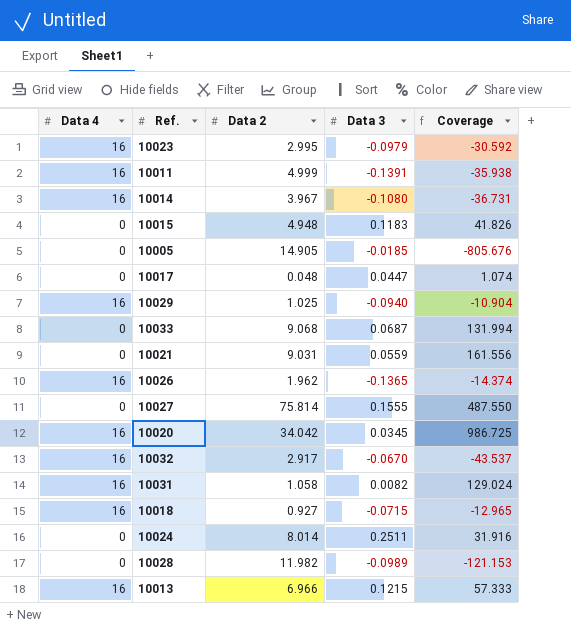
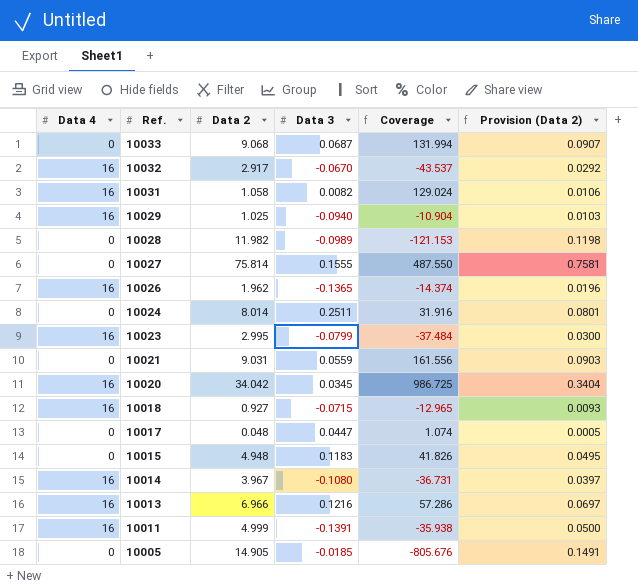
row order: none -> Ref. descending
column Provision (Data 2) | formula: none -> [Data 2] * 0.01
10023 | Data 3: -0.0979 -> -0.0799
10023 | Coverage: -30.592 -> -37.484
10013 | Data 3: 0.1215 -> 0.1216
10013 | Coverage: 57.333 -> 57.286

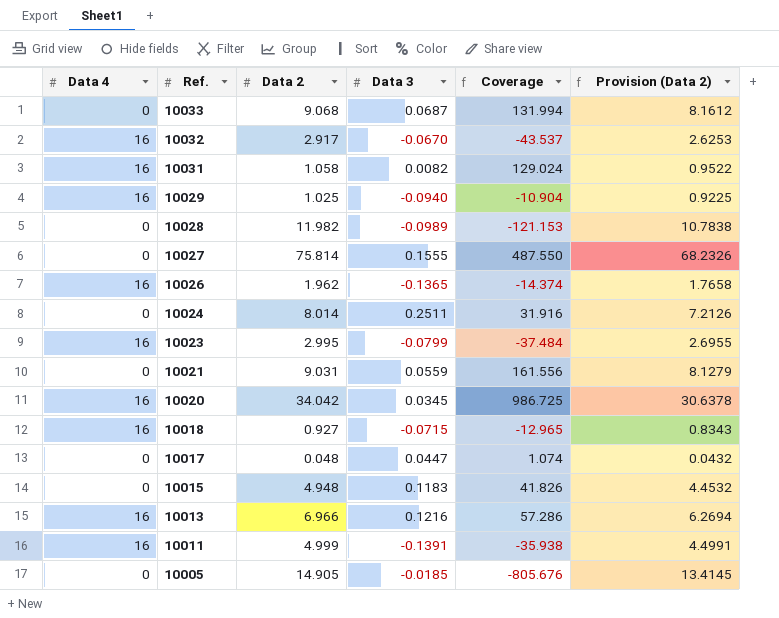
column Provision (Data 2) | formula: [Data 2] * 0.01 -> [Data 2] * 0.9
row 10014: 16 | 3.967 | -0.1080 | -36.731 | 0.0397 -> none

